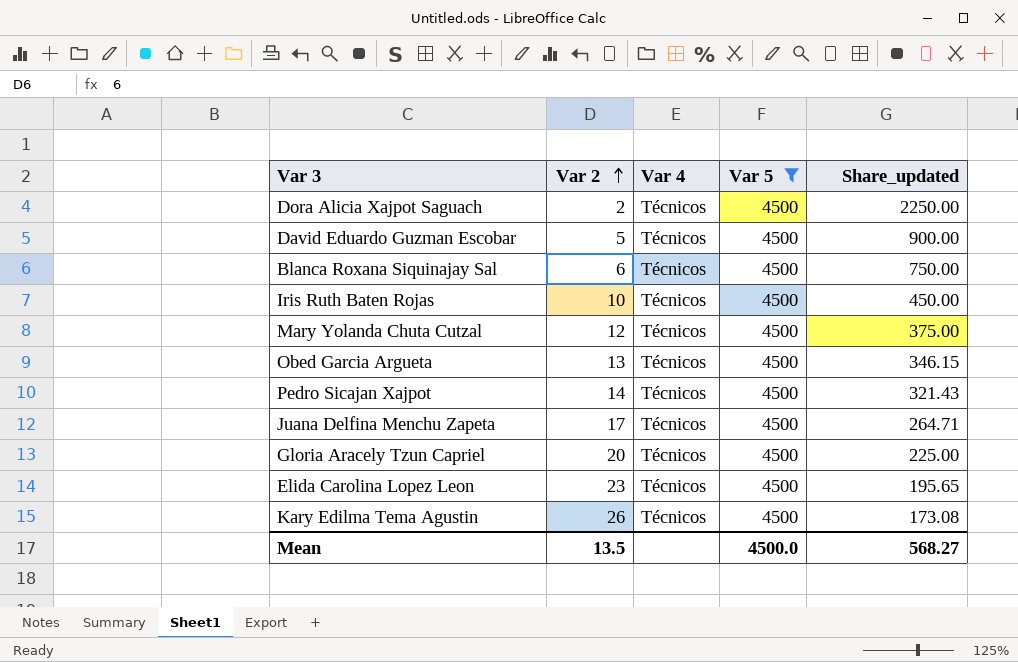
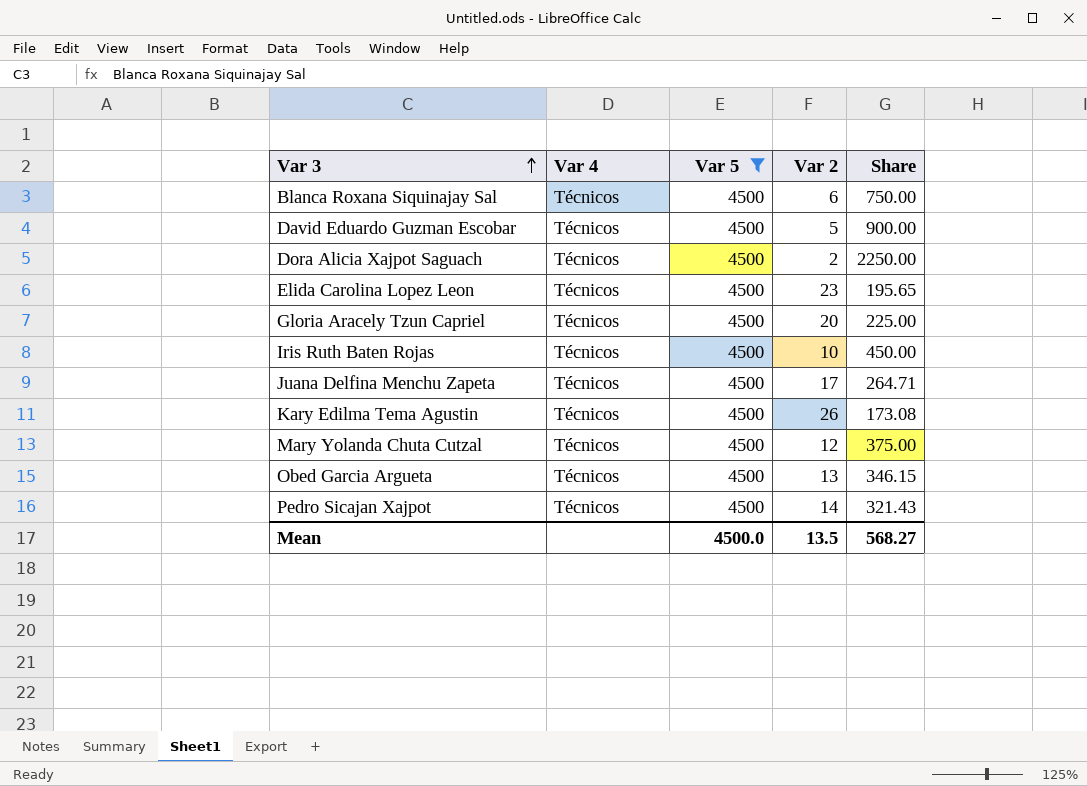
row order: Var 2 ascending -> Var 3 ascending
column Var 2 | position: 2 -> 4
column name: Share_updated -> Share

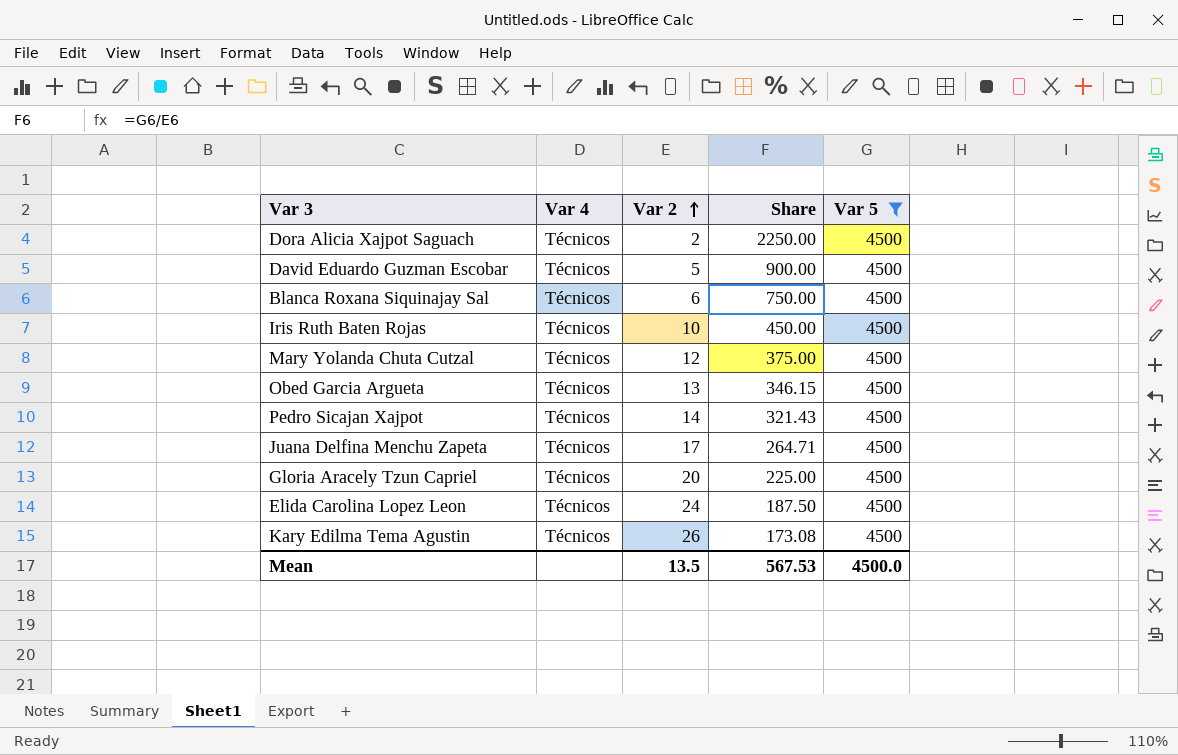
row order: Var 3 ascending -> Var 2 ascending
column Var 5 | position: 3 -> 5
Elida Carolina Lopez Leon | Var 2: 23 -> 24
Elida Carolina Lopez Leon | Share: 195.65 -> 187.50
Mean | Share: 568.27 -> 567.53

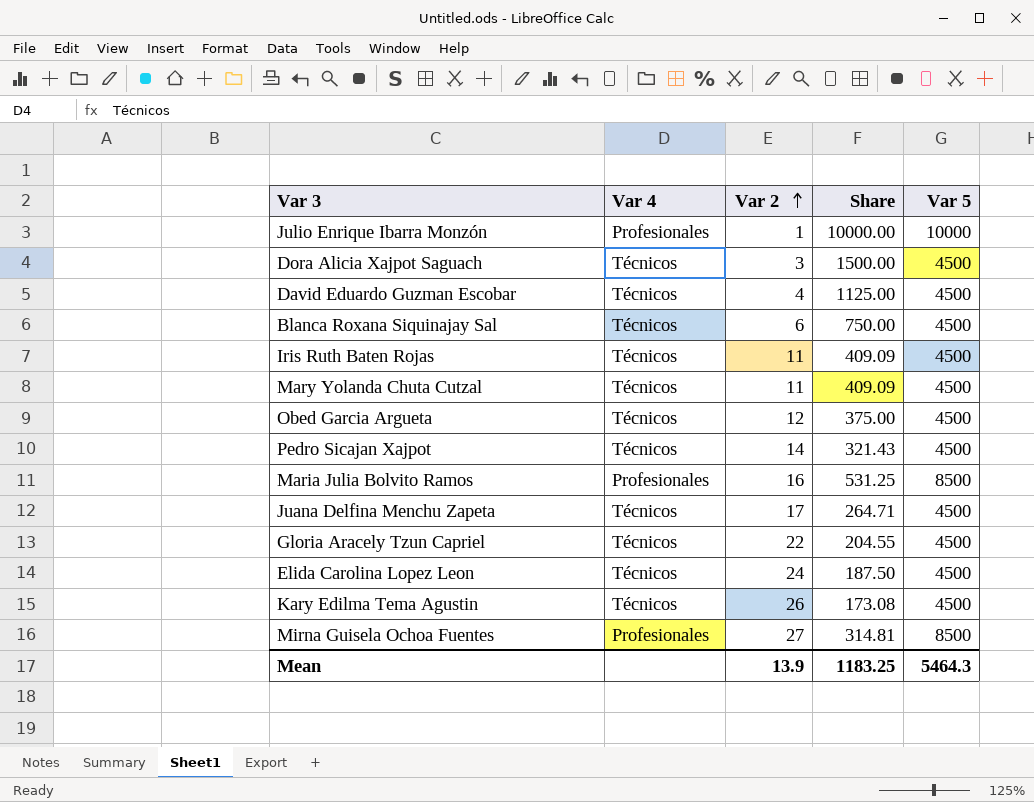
filter: Var 5 = 4500 -> none
Dora Alicia Xajpot Saguach | Var 2: 2 -> 3
Dora Alicia Xajpot Saguach | Share: 2250.00 -> 1500.00
David Eduardo Guzman Escobar | Var 2: 5 -> 4
David Eduardo Guzman Escobar | Share: 900.00 -> 1125.00
Iris Ruth Baten Rojas | Var 2: 10 -> 11
Iris Ruth Baten Rojas | Share: 450.00 -> 409.09
Mary Yolanda Chuta Cutzal | Var 2: 12 -> 11
Mary Yolanda Chuta Cutzal | Share: 375.00 -> 409.09
Obed Garcia Argueta | Var 2: 13 -> 12
Obed Garcia Argueta | Share: 346.15 -> 375.00
Gloria Aracely Tzun Capriel | Var 2: 20 -> 22
Gloria Aracely Tzun Capriel | Share: 225.00 -> 204.55
Mean | Var 2: 13.5 -> 13.9
Mean | Share: 567.53 -> 1183.25
Mean | Var 5: 4500.0 -> 5464.3

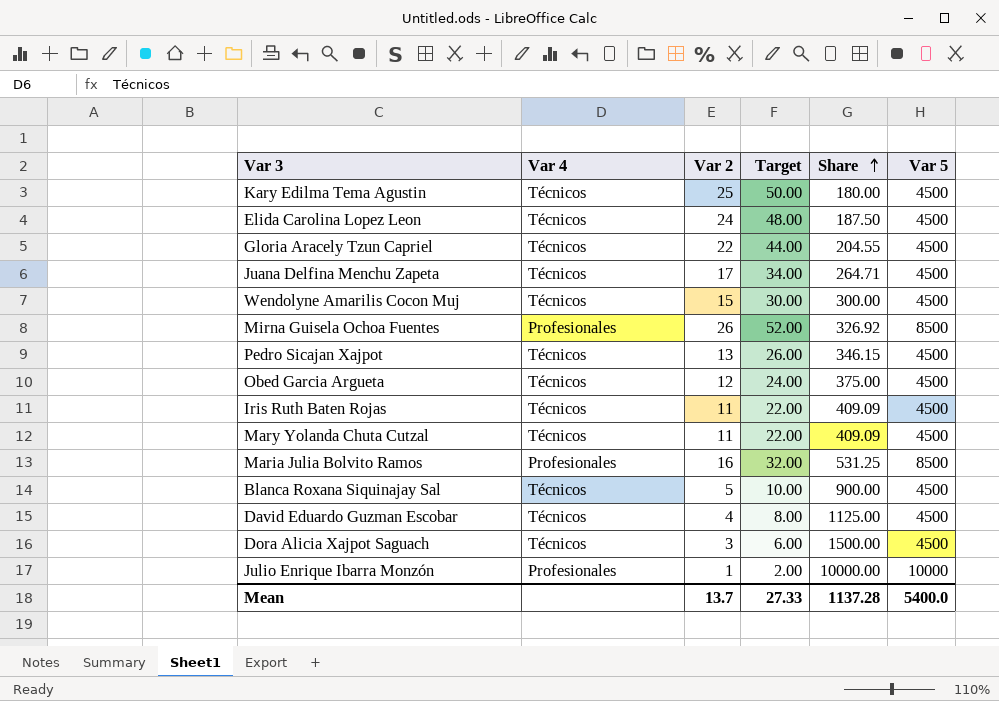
row order: Var 2 ascending -> Share ascending
column Target | formula: none -> [Var 2] * 2
Kary Edilma Tema Agustin | Var 2: 26 -> 25
Kary Edilma Tema Agustin | Share: 173.08 -> 180.00
row Wendolyne Amarilis Cocon Muj: none -> Técnicos | 15 | 30.00 | 300.00 | 4500
Mirna Guisela Ochoa Fuentes | Var 2: 27 -> 26
Mirna Guisela Ochoa Fuentes | Share: 314.81 -> 326.92
Pedro Sicajan Xajpot | Var 2: 14 -> 13
Pedro Sicajan Xajpot | Share: 321.43 -> 346.15
Blanca Roxana Siquinajay Sal | Var 2: 6 -> 5
Blanca Roxana Siquinajay Sal | Share: 750.00 -> 900.00
Mean | Var 2: 13.9 -> 13.7
Mean | Share: 1183.25 -> 1137.28
Mean | Var 5: 5464.3 -> 5400.0

